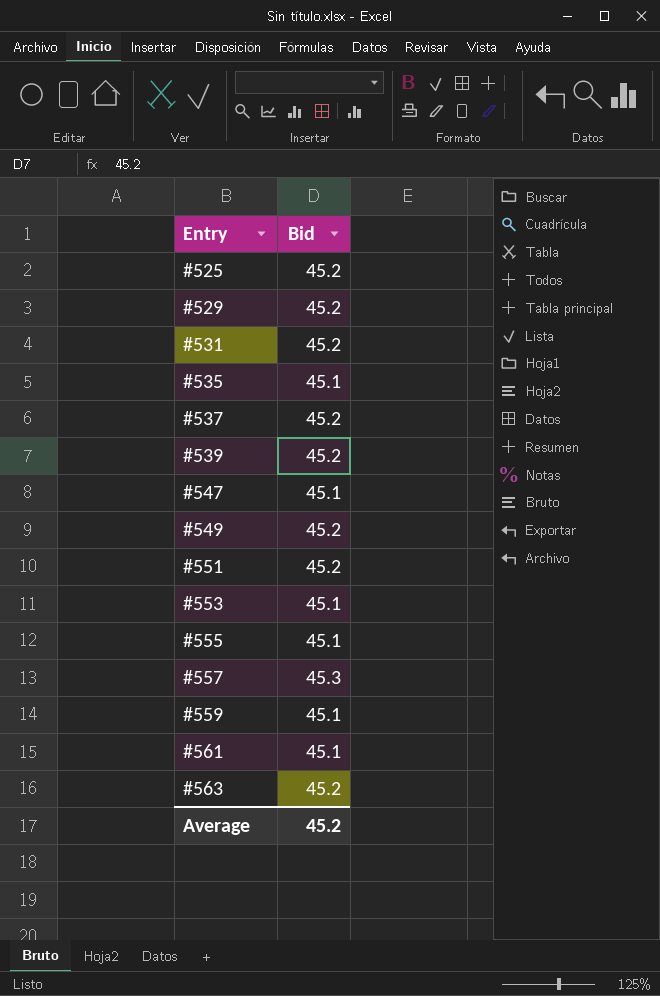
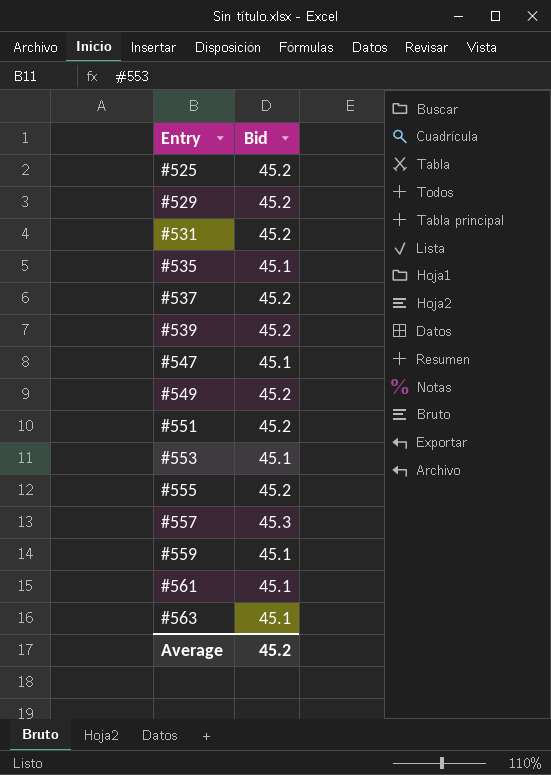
#555 | Bid: 45.1 -> 45.2
#563 | Bid: 45.2 -> 45.1

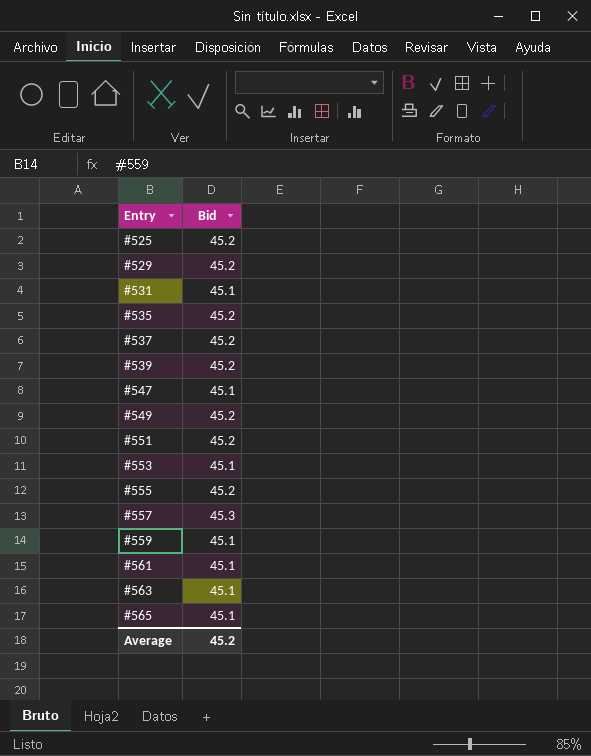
#531 | Bid: 45.2 -> 45.1
#535 | Bid: 45.1 -> 45.2
row #565: none -> 45.1

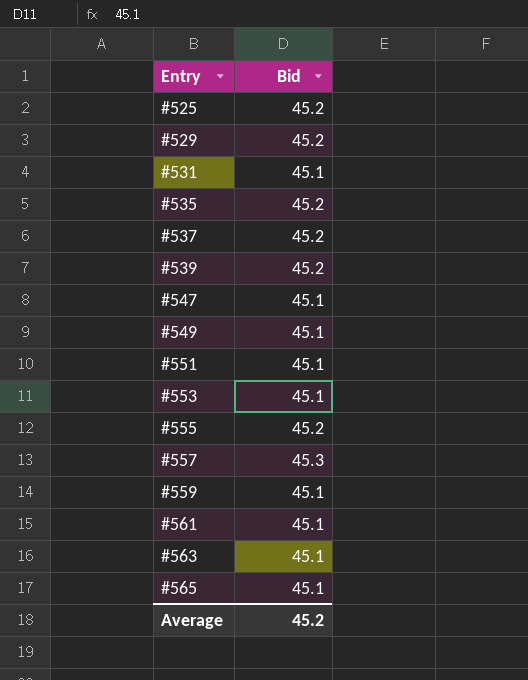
#549 | Bid: 45.2 -> 45.1
#551 | Bid: 45.2 -> 45.1

